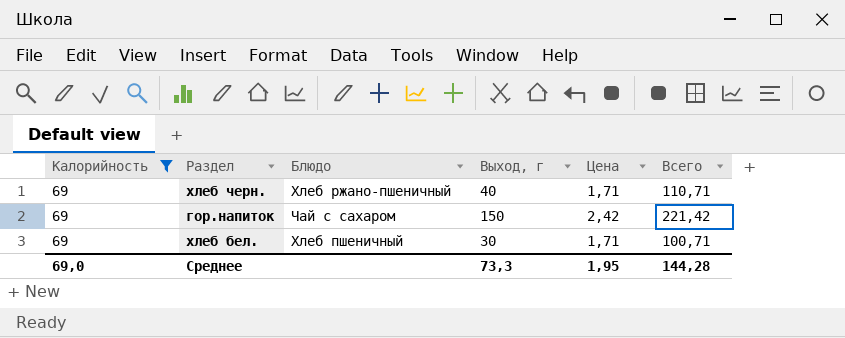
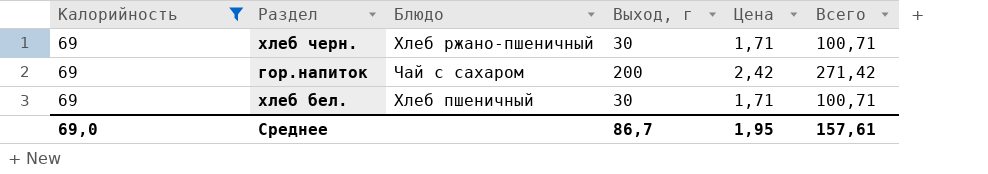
хлеб черн. | Выход, г: 40 -> 30
хлеб черн. | Всего: 110,71 -> 100,71
гор.напиток | Выход, г: 150 -> 200
гор.напиток | Всего: 221,42 -> 271,42
Среднее | Выход, г: 73,3 -> 86,7
Среднее | Всего: 144,28 -> 157,61

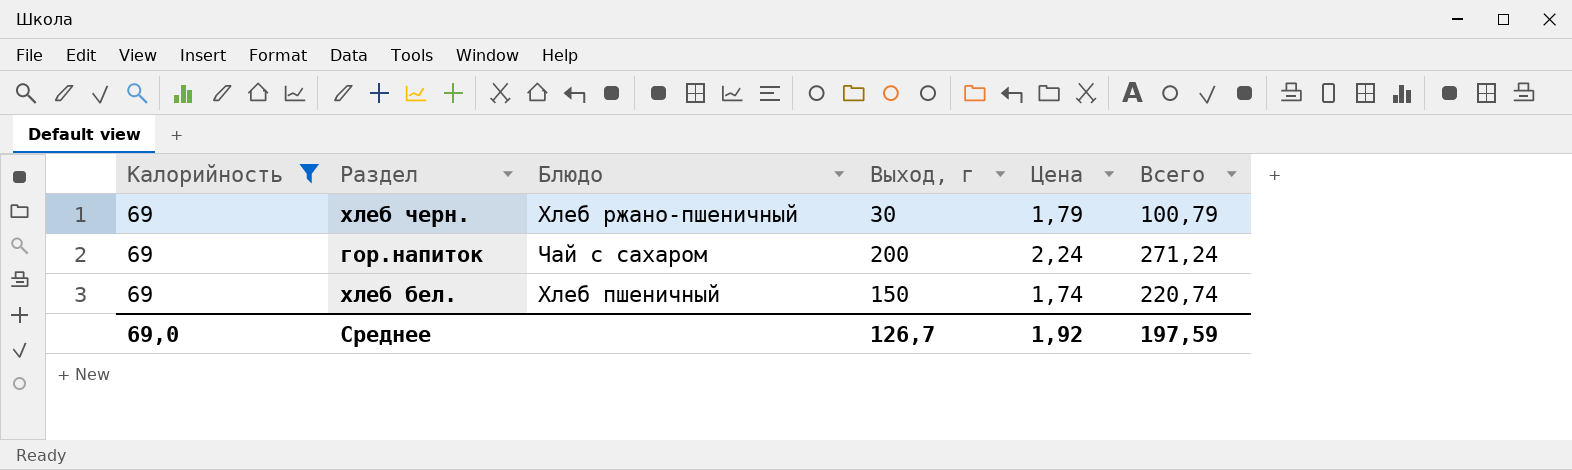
хлеб черн. | Цена: 1,71 -> 1,79
хлеб черн. | Всего: 100,71 -> 100,79
гор.напиток | Цена: 2,42 -> 2,24
гор.напиток | Всего: 271,42 -> 271,24
хлеб бел. | Выход, г: 30 -> 150
хлеб бел. | Цена: 1,71 -> 1,74
хлеб бел. | Всего: 100,71 -> 220,74
Среднее | Выход, г: 86,7 -> 126,7
Среднее | Цена: 1,95 -> 1,92
Среднее | Всего: 157,61 -> 197,59

